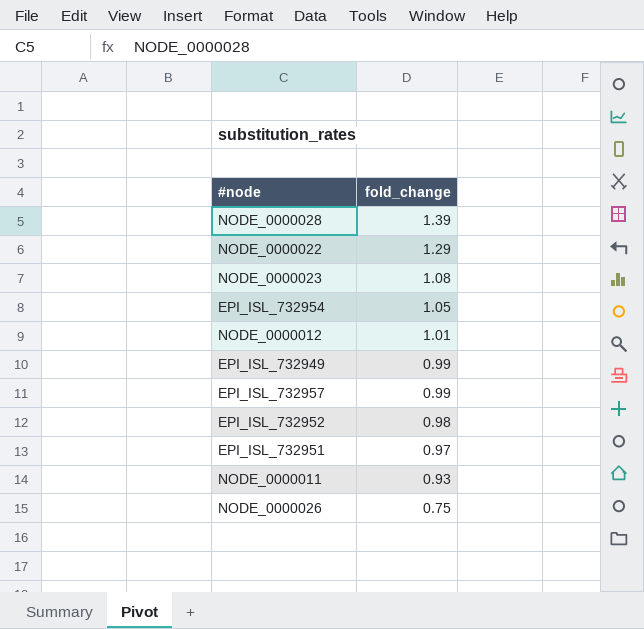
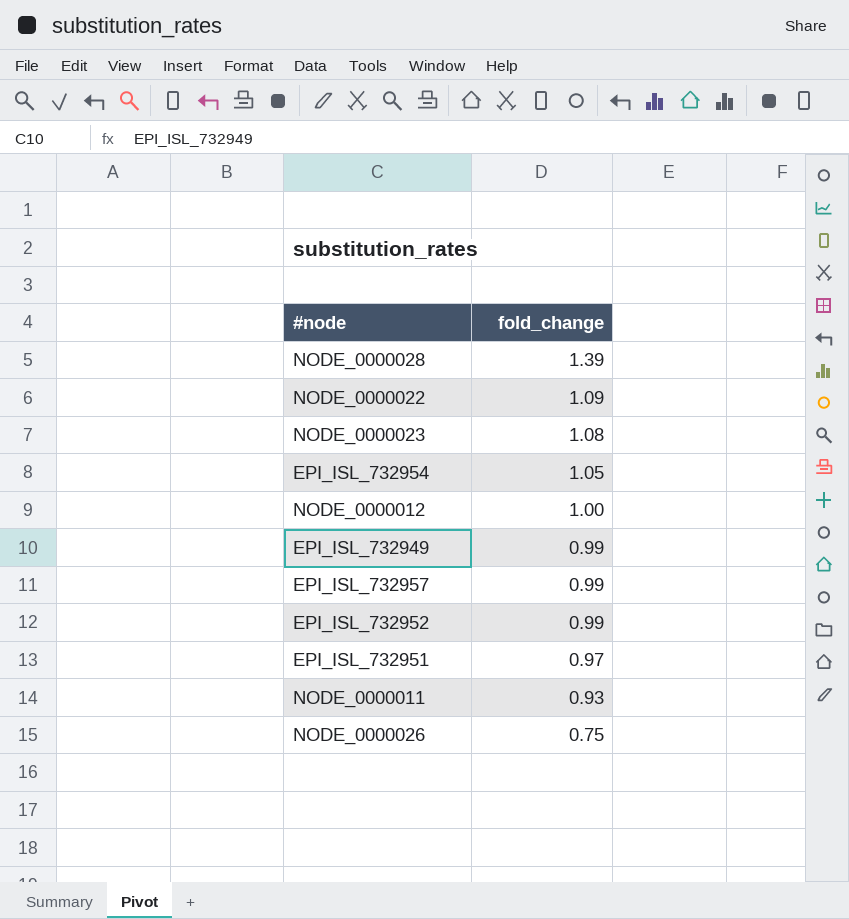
NODE_0000022 | fold_change: 1.29 -> 1.09
NODE_0000012 | fold_change: 1.01 -> 1.00
EPI_ISL_732952 | fold_change: 0.98 -> 0.99

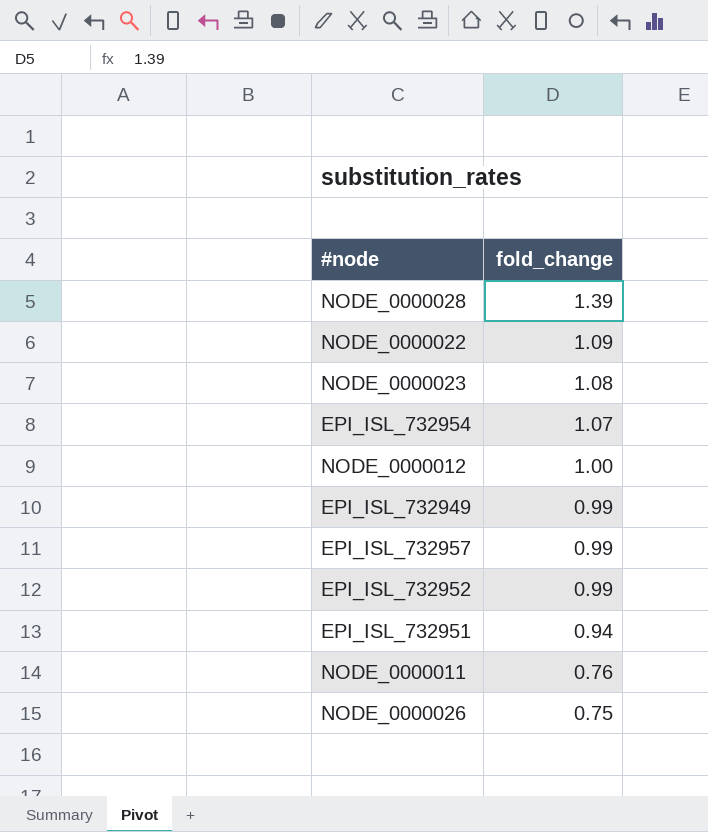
EPI_ISL_732954 | fold_change: 1.05 -> 1.07
EPI_ISL_732951 | fold_change: 0.97 -> 0.94
NODE_0000011 | fold_change: 0.93 -> 0.76

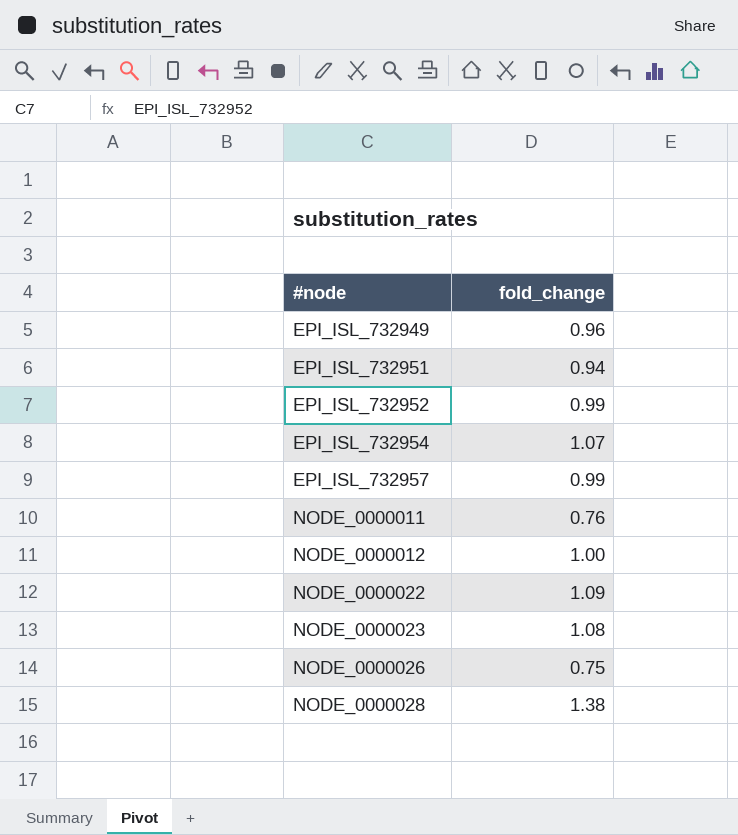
row order: fold_change descending -> #node ascending
EPI_ISL_732949 | fold_change: 0.99 -> 0.96
NODE_0000028 | fold_change: 1.39 -> 1.38

